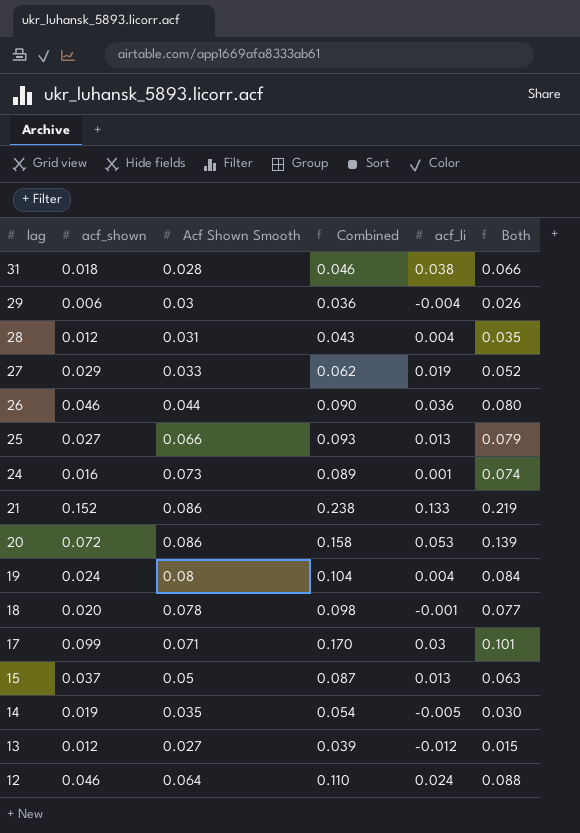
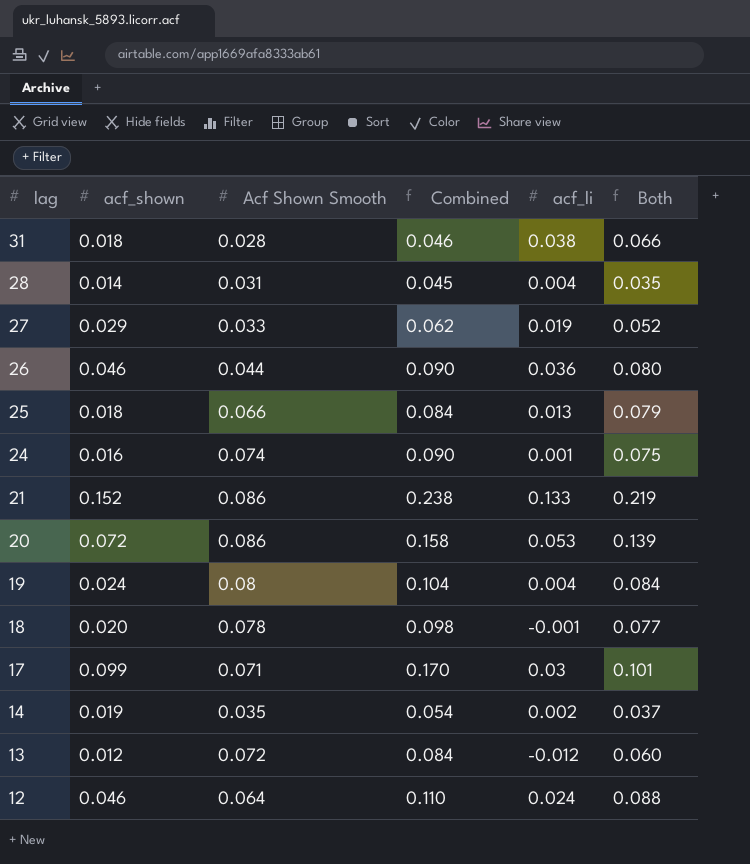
row 29: 0.006 | 0.03 | 0.036 | -0.004 | 0.026 -> none
row 15: 0.037 | 0.05 | 0.087 | 0.013 | 0.063 -> none
28 | acf_shown: 0.012 -> 0.014
28 | Combined: 0.043 -> 0.045
25 | acf_shown: 0.027 -> 0.018
25 | Combined: 0.093 -> 0.084
24 | Acf Shown Smooth: 0.073 -> 0.074
24 | Combined: 0.089 -> 0.090
24 | Both: 0.074 -> 0.075
14 | acf_li: -0.005 -> 0.002
14 | Both: 0.030 -> 0.037
13 | Acf Shown Smooth: 0.027 -> 0.072
13 | Combined: 0.039 -> 0.084
13 | Both: 0.015 -> 0.060

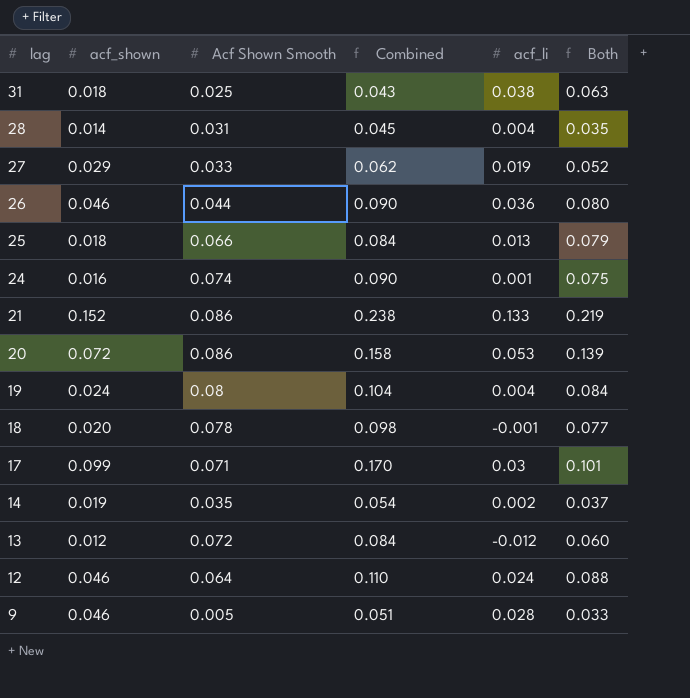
31 | Acf Shown Smooth: 0.028 -> 0.025
31 | Combined: 0.046 -> 0.043
31 | Both: 0.066 -> 0.063
row 9: none -> 0.046 | 0.005 | 0.051 | 0.028 | 0.033

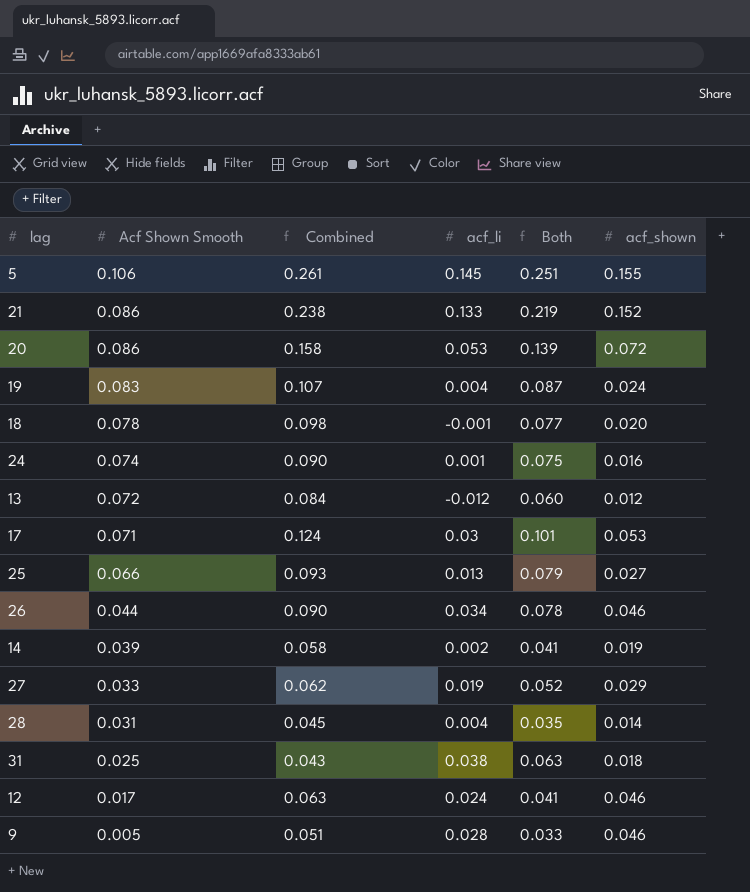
row order: lag descending -> Acf Shown Smooth descending
column acf_shown | position: 2 -> 6
row 5: none -> 0.106 | 0.261 | 0.145 | 0.251 | 0.155
19 | Acf Shown Smooth: 0.08 -> 0.083
19 | Combined: 0.104 -> 0.107
19 | Both: 0.084 -> 0.087
17 | Combined: 0.170 -> 0.124
17 | acf_shown: 0.099 -> 0.053
25 | Combined: 0.084 -> 0.093
25 | acf_shown: 0.018 -> 0.027
26 | acf_li: 0.036 -> 0.034
26 | Both: 0.080 -> 0.078
14 | Acf Shown Smooth: 0.035 -> 0.039
14 | Combined: 0.054 -> 0.058
14 | Both: 0.037 -> 0.041
12 | Acf Shown Smooth: 0.064 -> 0.017
12 | Combined: 0.110 -> 0.063
12 | Both: 0.088 -> 0.041

